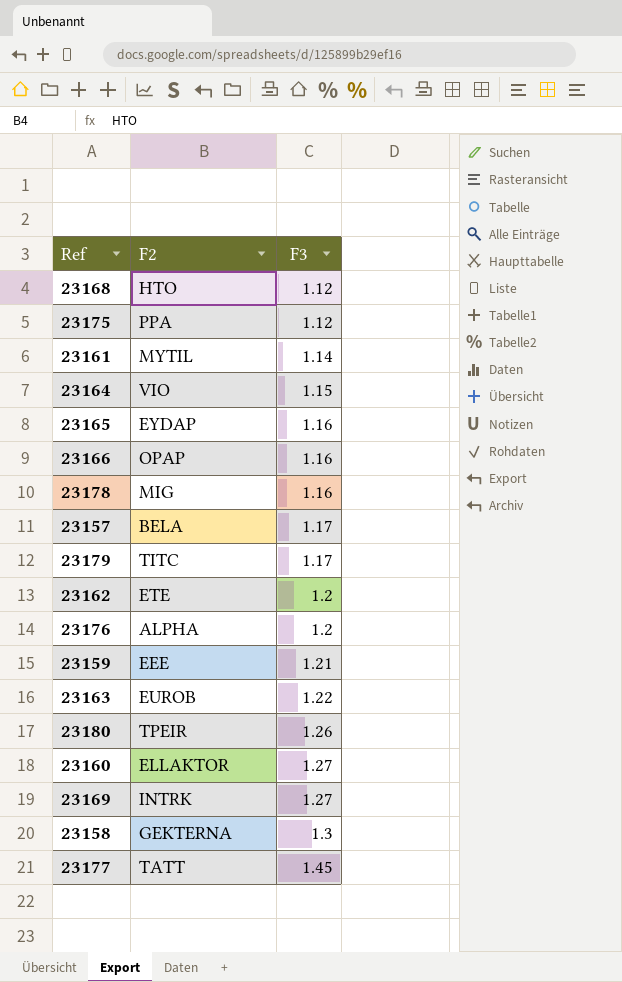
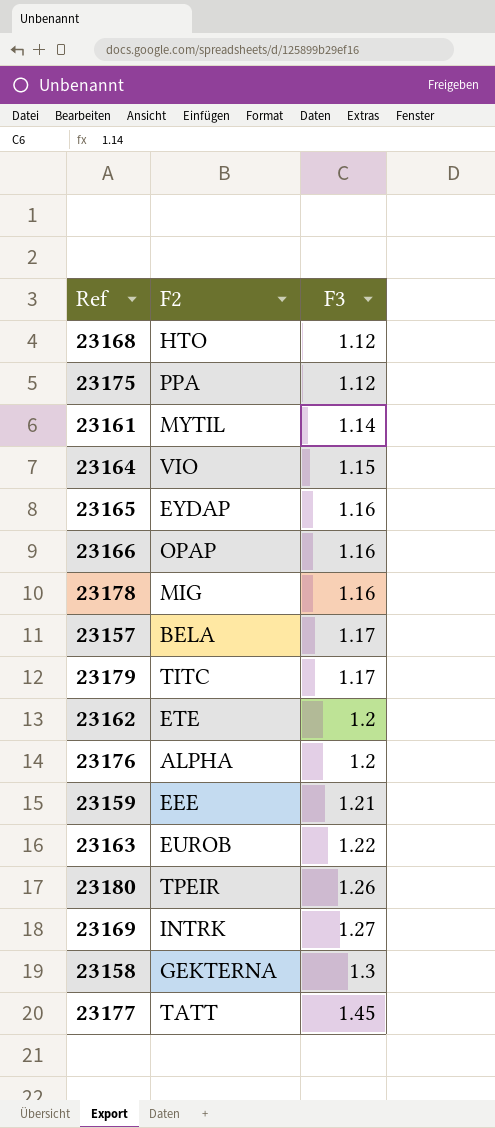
row 23160: ELLAKTOR | 1.27 -> none

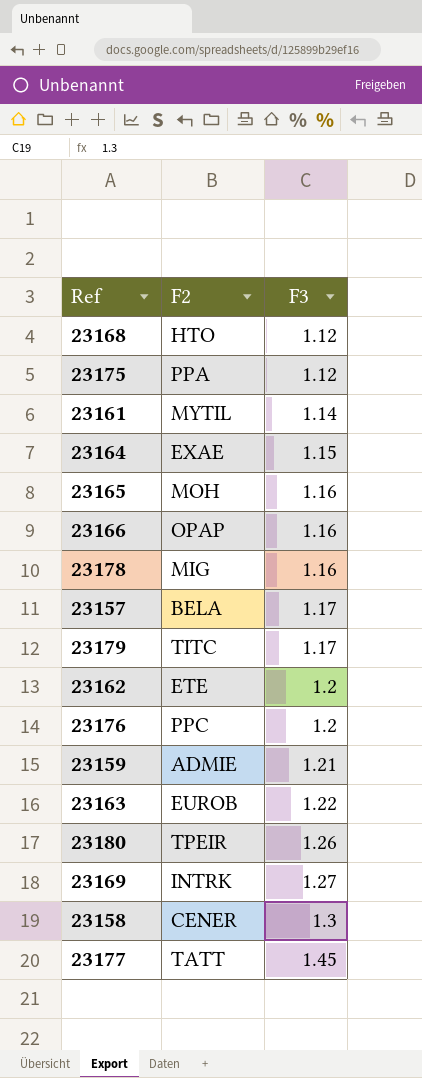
23164 | F2: VIO -> EXAE
23165 | F2: EYDAP -> MOH
23176 | F2: ALPHA -> PPC
23159 | F2: EEE -> ADMIE
23158 | F2: GEKTERNA -> CENER

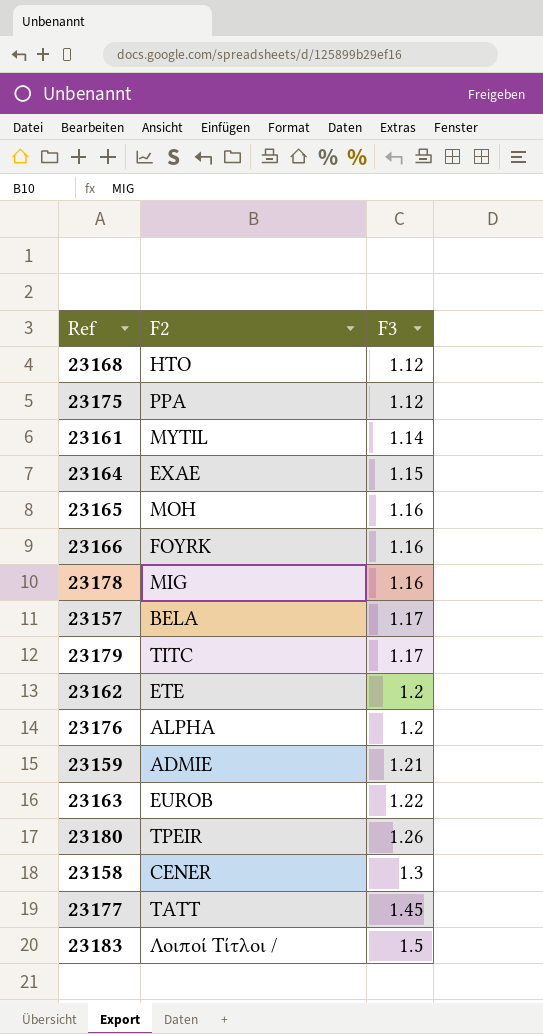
row 23169: INTRK | 1.27 -> none
23166 | F2: OPAP -> FOYRK
23176 | F2: PPC -> ALPHA
row 23183: none -> Λοιποί Τίτλοι / | 1.5

